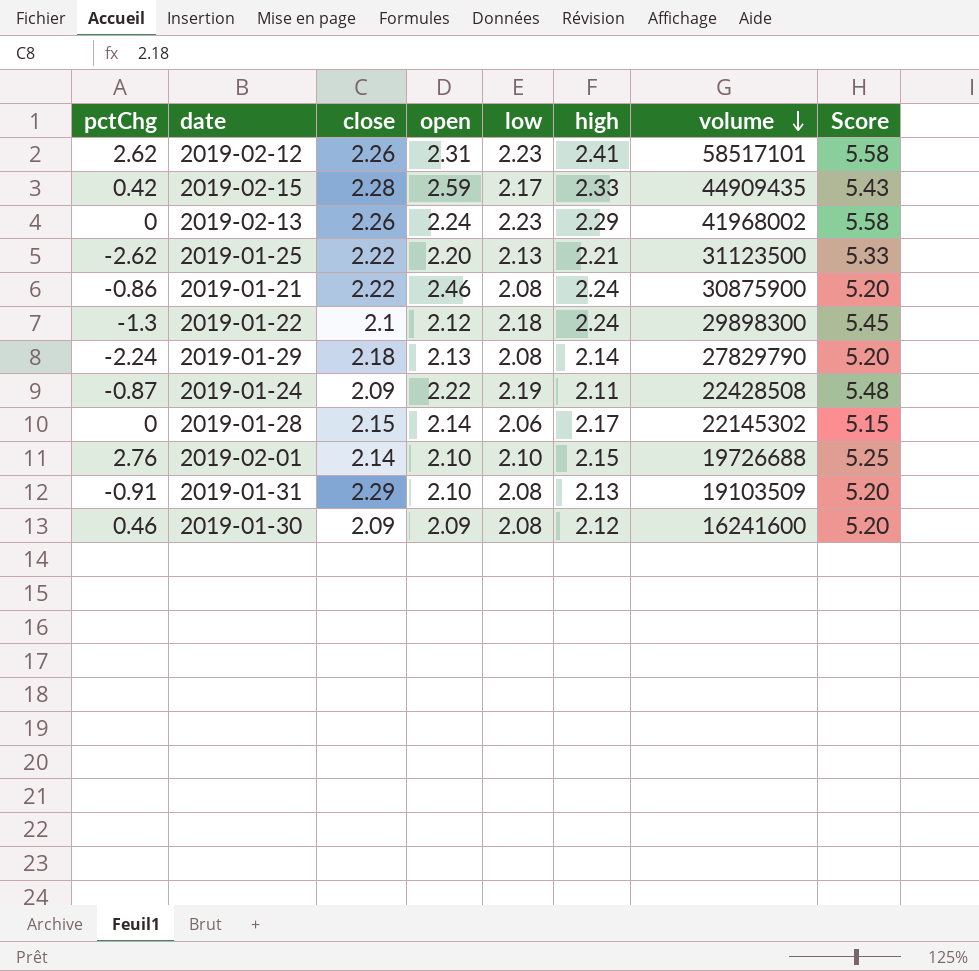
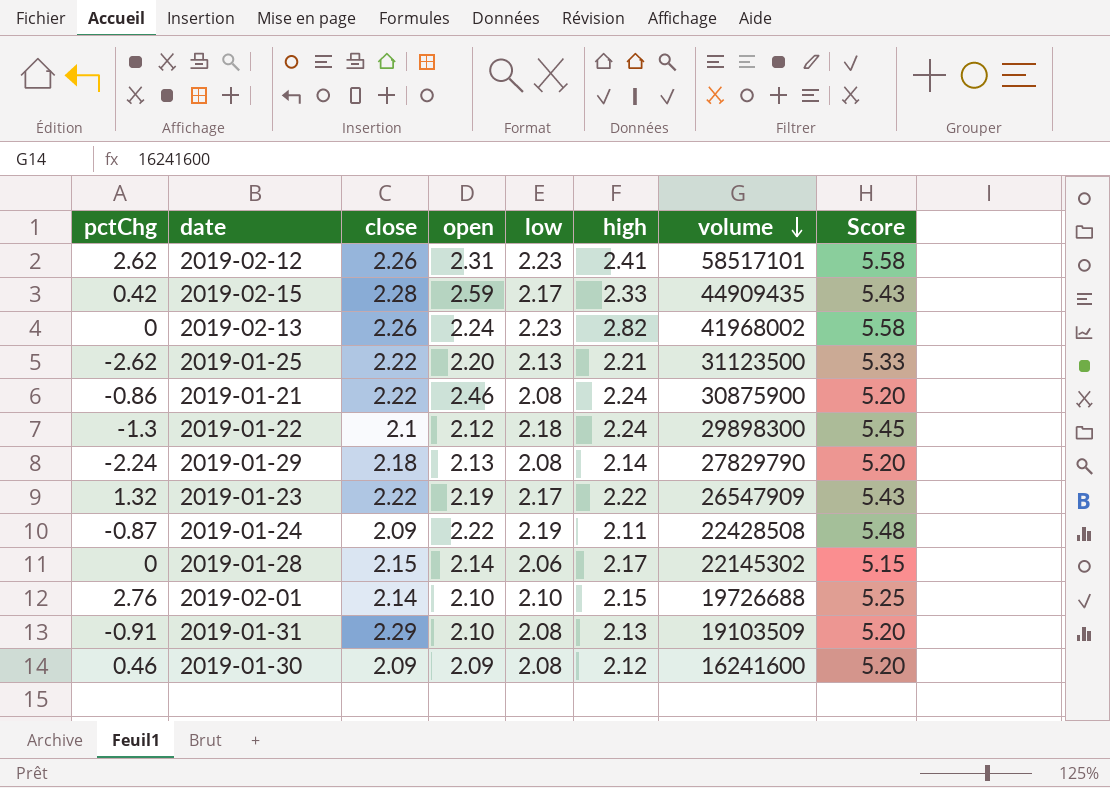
2019-02-13 | high: 2.29 -> 2.82
row 2019-01-23: none -> 1.32 | 2.22 | 2.19 | 2.17 | 2.22 | 26547909 | 5.43

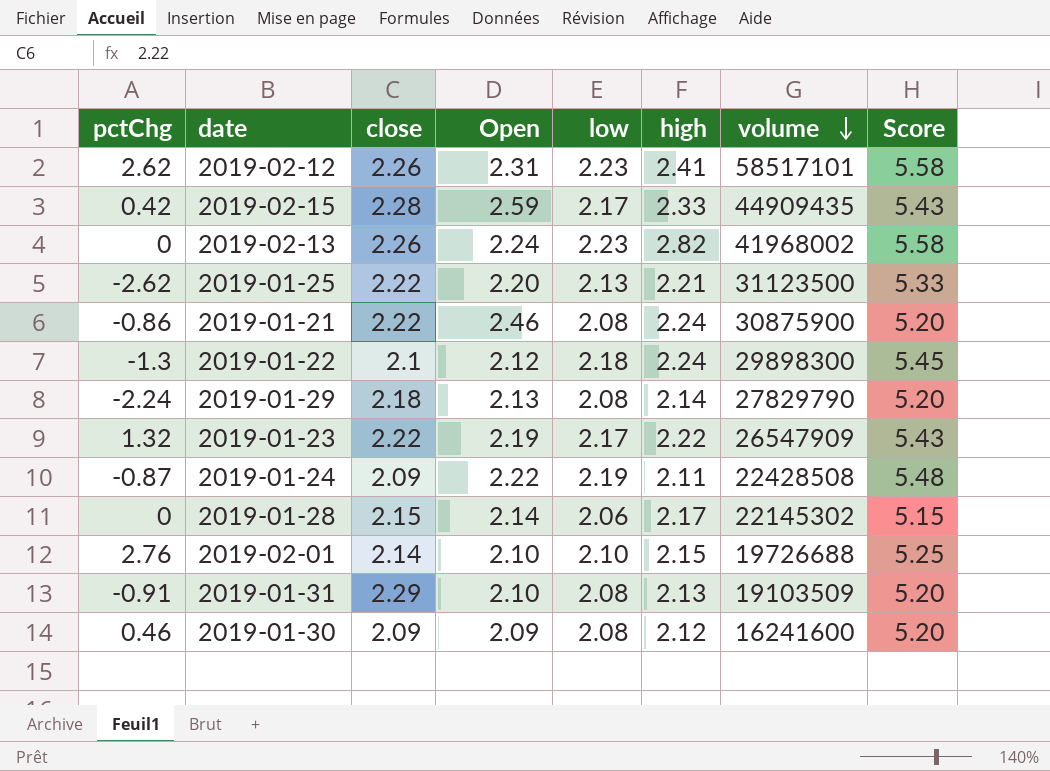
column name: open -> Open

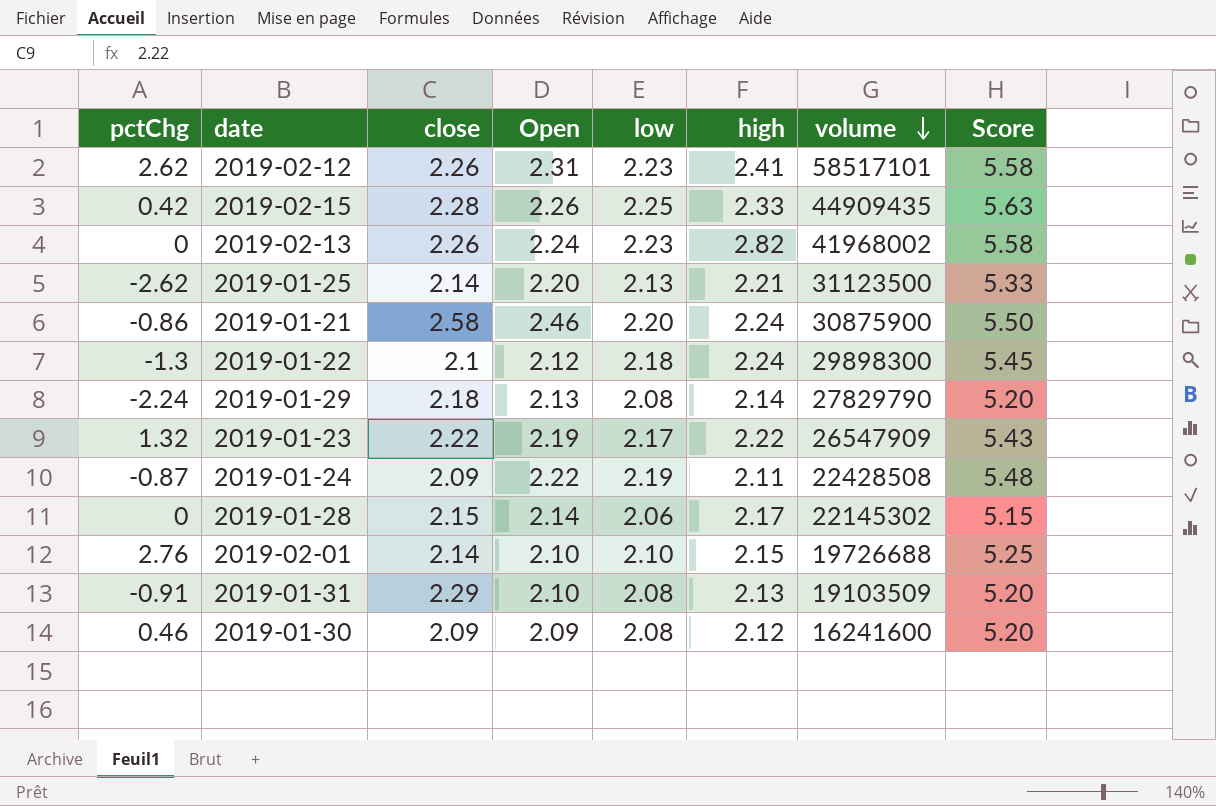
2019-02-15 | Open: 2.59 -> 2.26
2019-02-15 | low: 2.17 -> 2.25
2019-02-15 | Score: 5.43 -> 5.63
2019-01-25 | close: 2.22 -> 2.14
2019-01-21 | close: 2.22 -> 2.58
2019-01-21 | low: 2.08 -> 2.20
2019-01-21 | Score: 5.20 -> 5.50

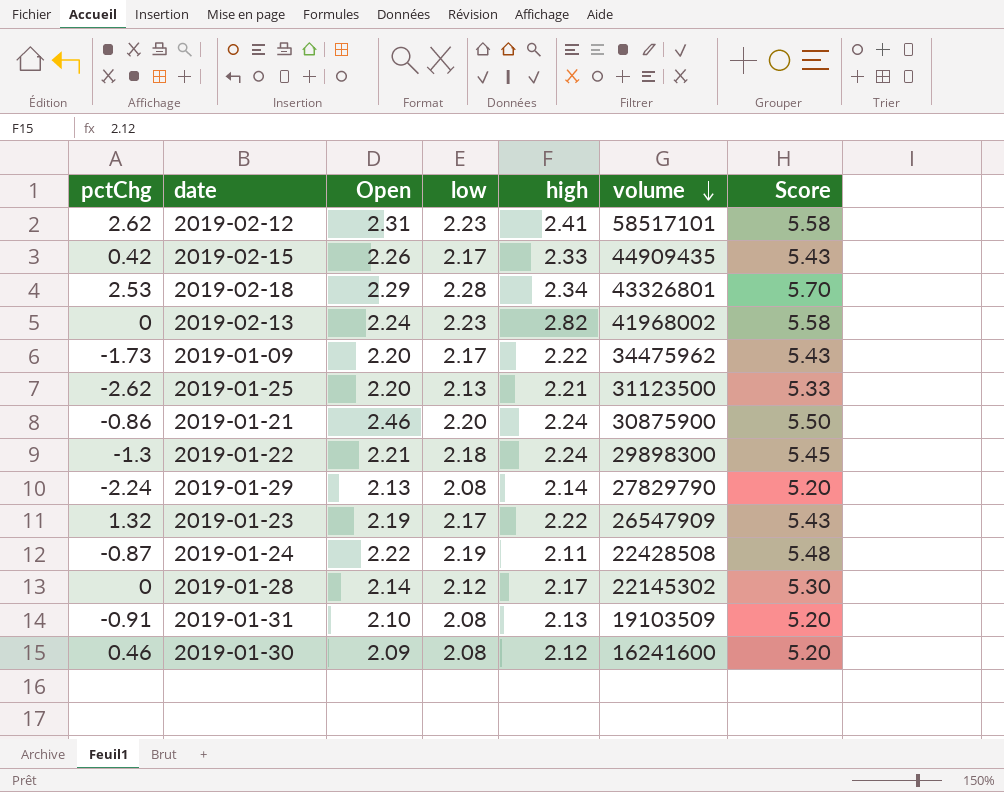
column close | position: 3 -> none
row 2019-02-01: 2.76 | 2.14 | 2.10 | 2.10 | 2.15 | 19726688 | 5.25 -> none
2019-02-15 | low: 2.25 -> 2.17
2019-02-15 | Score: 5.63 -> 5.43
row 2019-02-18: none -> 2.53 | 2.29 | 2.28 | 2.34 | 43326801 | 5.70
row 2019-01-09: none -> -1.73 | 2.20 | 2.17 | 2.22 | 34475962 | 5.43
2019-01-22 | Open: 2.12 -> 2.21
2019-01-28 | low: 2.06 -> 2.12
2019-01-28 | Score: 5.15 -> 5.30

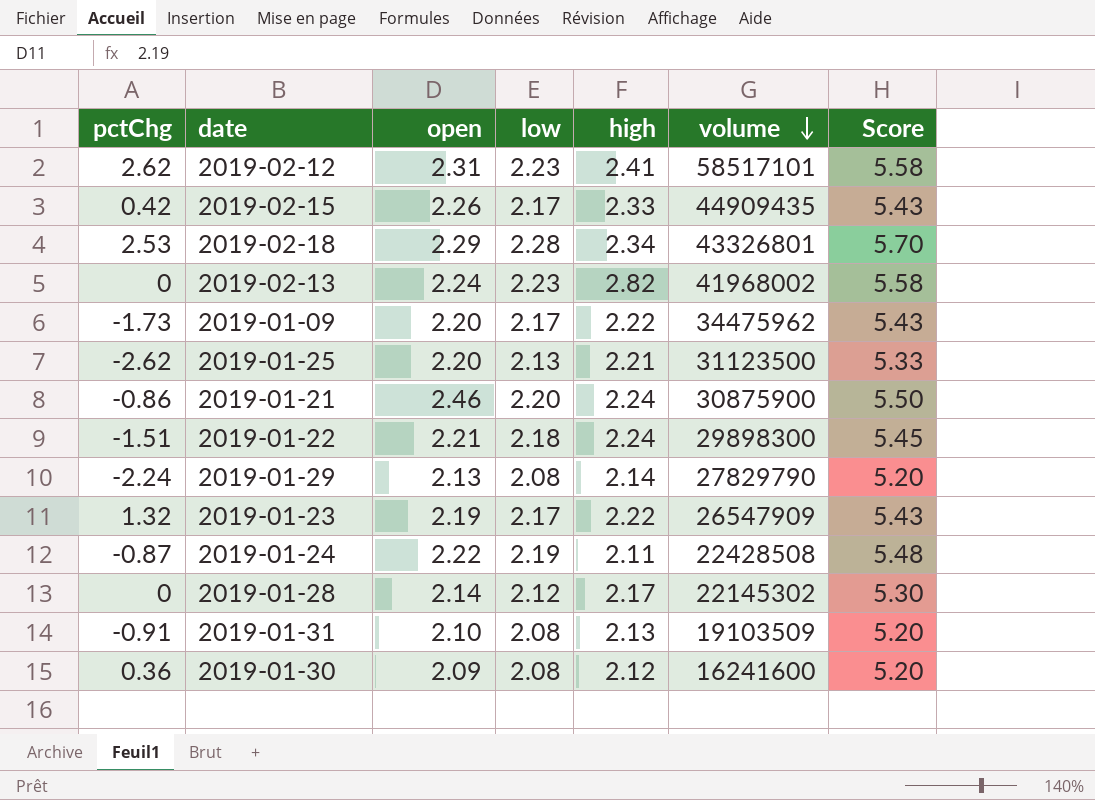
column name: Open -> open
2019-01-22 | pctChg: -1.3 -> -1.51
2019-01-30 | pctChg: 0.46 -> 0.36

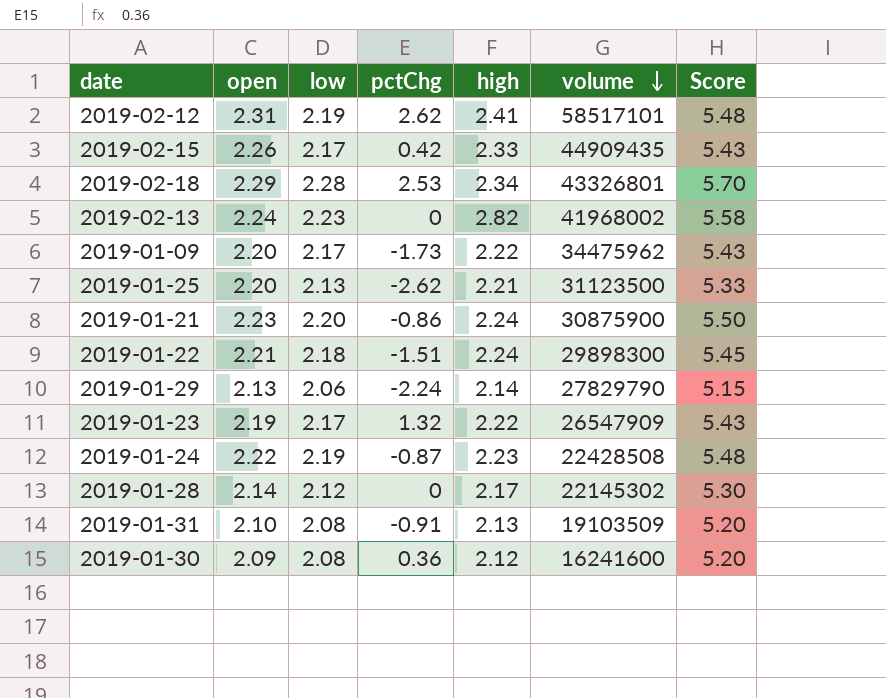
column pctChg | position: 1 -> 4
2019-02-12 | low: 2.23 -> 2.19
2019-02-12 | Score: 5.58 -> 5.48
2019-01-21 | open: 2.46 -> 2.23
2019-01-29 | low: 2.08 -> 2.06
2019-01-29 | Score: 5.20 -> 5.15
2019-01-24 | high: 2.11 -> 2.23

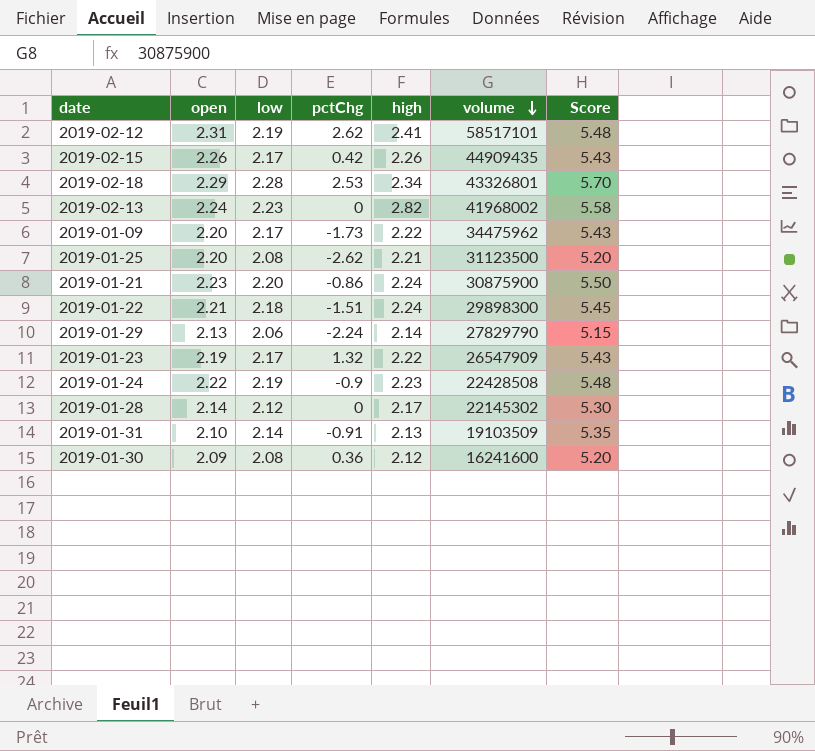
2019-02-15 | high: 2.33 -> 2.26
2019-01-25 | low: 2.13 -> 2.08
2019-01-25 | Score: 5.33 -> 5.20
2019-01-24 | pctChg: -0.87 -> -0.9
2019-01-31 | low: 2.08 -> 2.14
2019-01-31 | Score: 5.20 -> 5.35

